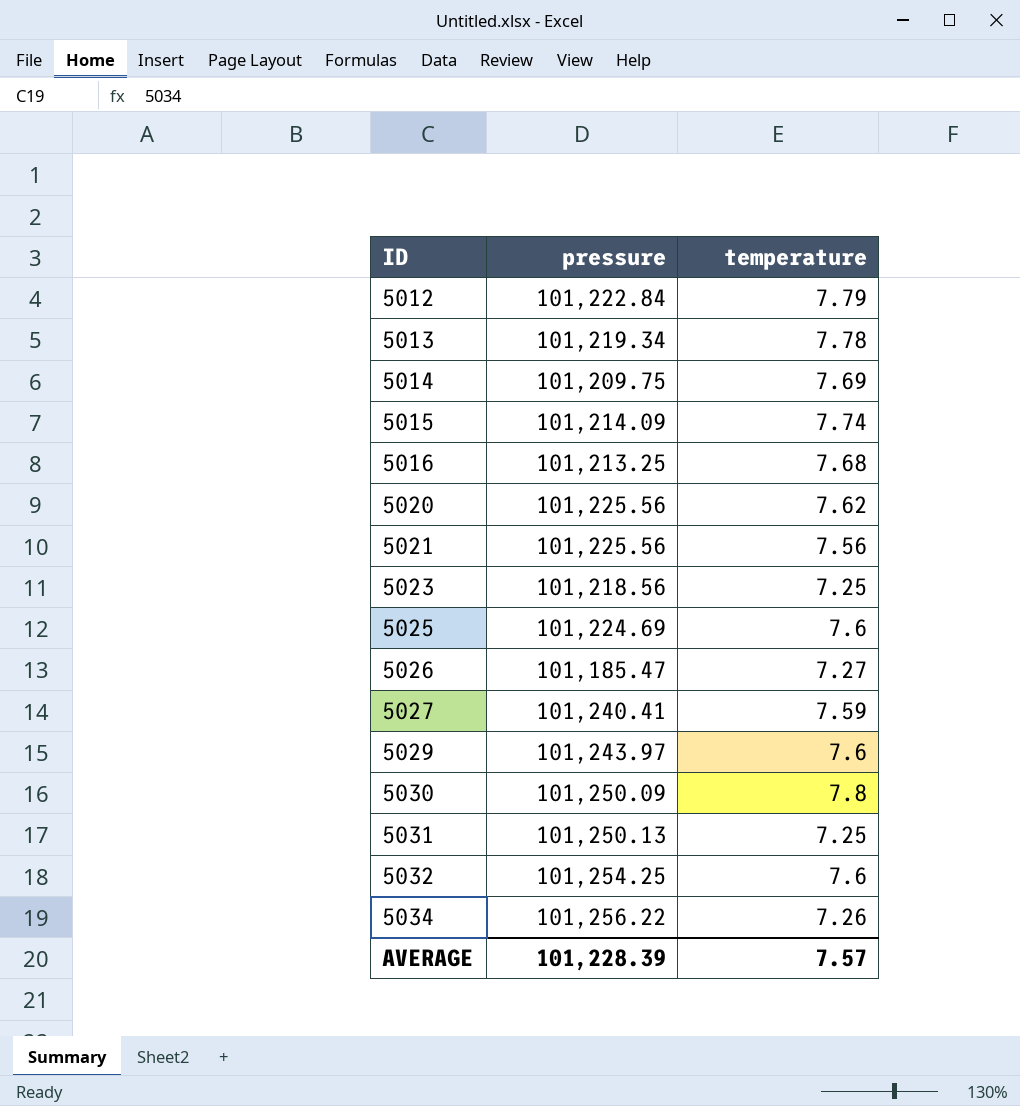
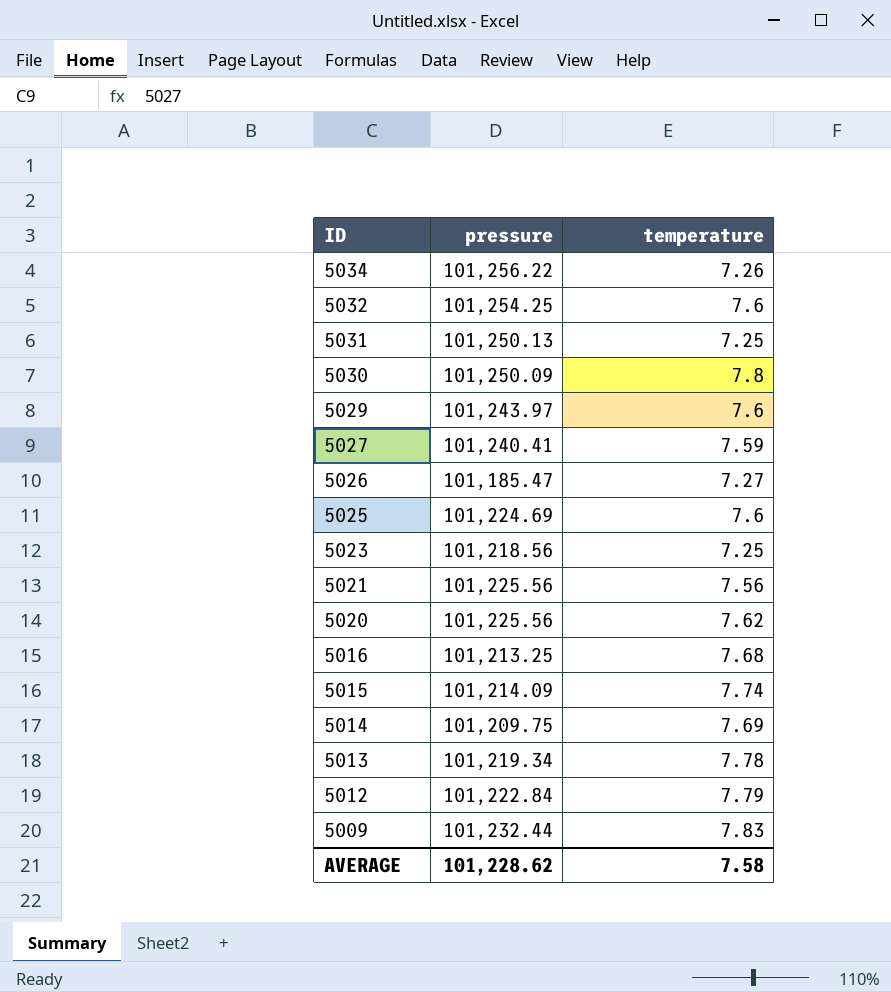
row order: ID ascending -> ID descending
row 5009: none -> 101,232.44 | 7.83
AVERAGE | pressure: 101,228.39 -> 101,228.62
AVERAGE | temperature: 7.57 -> 7.58

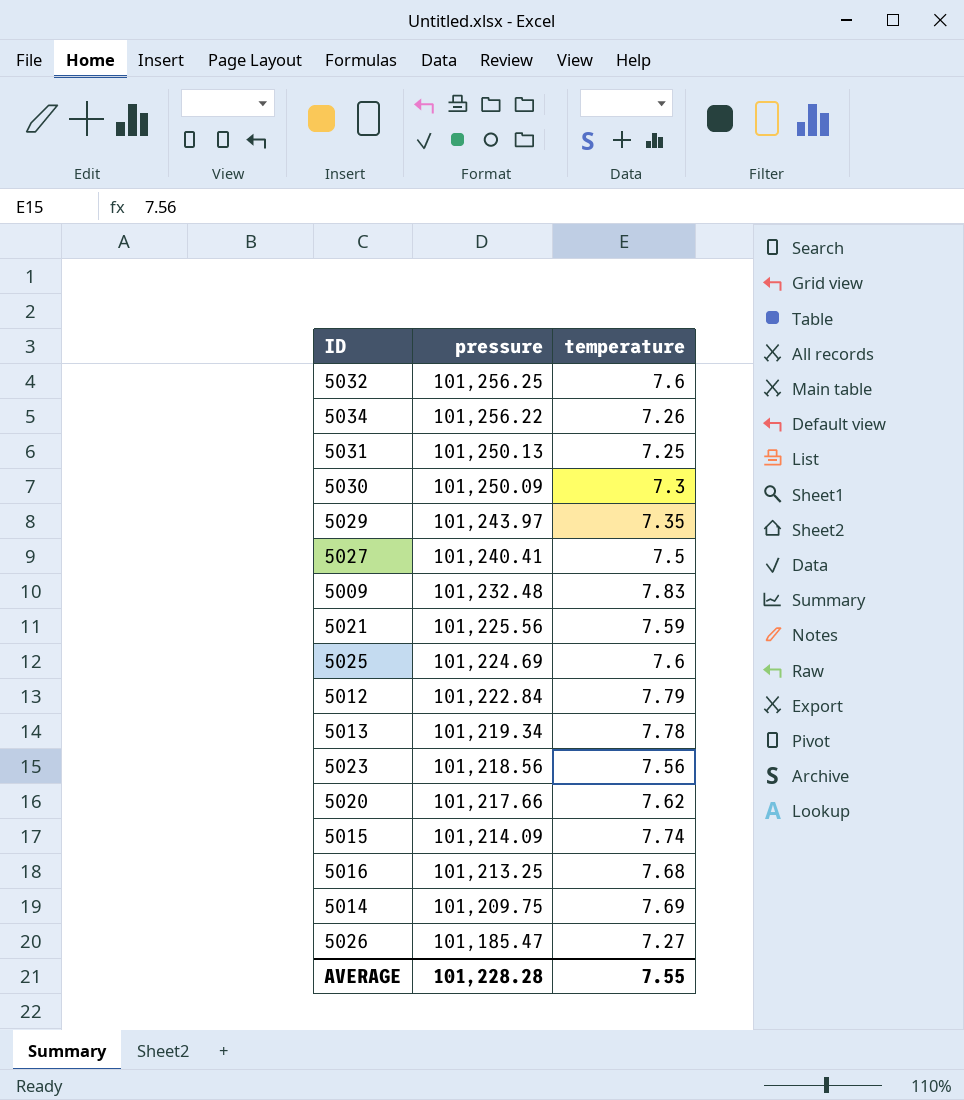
row order: ID descending -> pressure descending
5032 | pressure: 101,254.25 -> 101,256.25
5030 | temperature: 7.8 -> 7.3
5029 | temperature: 7.6 -> 7.35
5027 | temperature: 7.59 -> 7.5
5009 | pressure: 101,232.44 -> 101,232.48
5021 | temperature: 7.56 -> 7.59
5023 | temperature: 7.25 -> 7.56
5020 | pressure: 101,225.56 -> 101,217.66
AVERAGE | pressure: 101,228.62 -> 101,228.28
AVERAGE | temperature: 7.58 -> 7.55

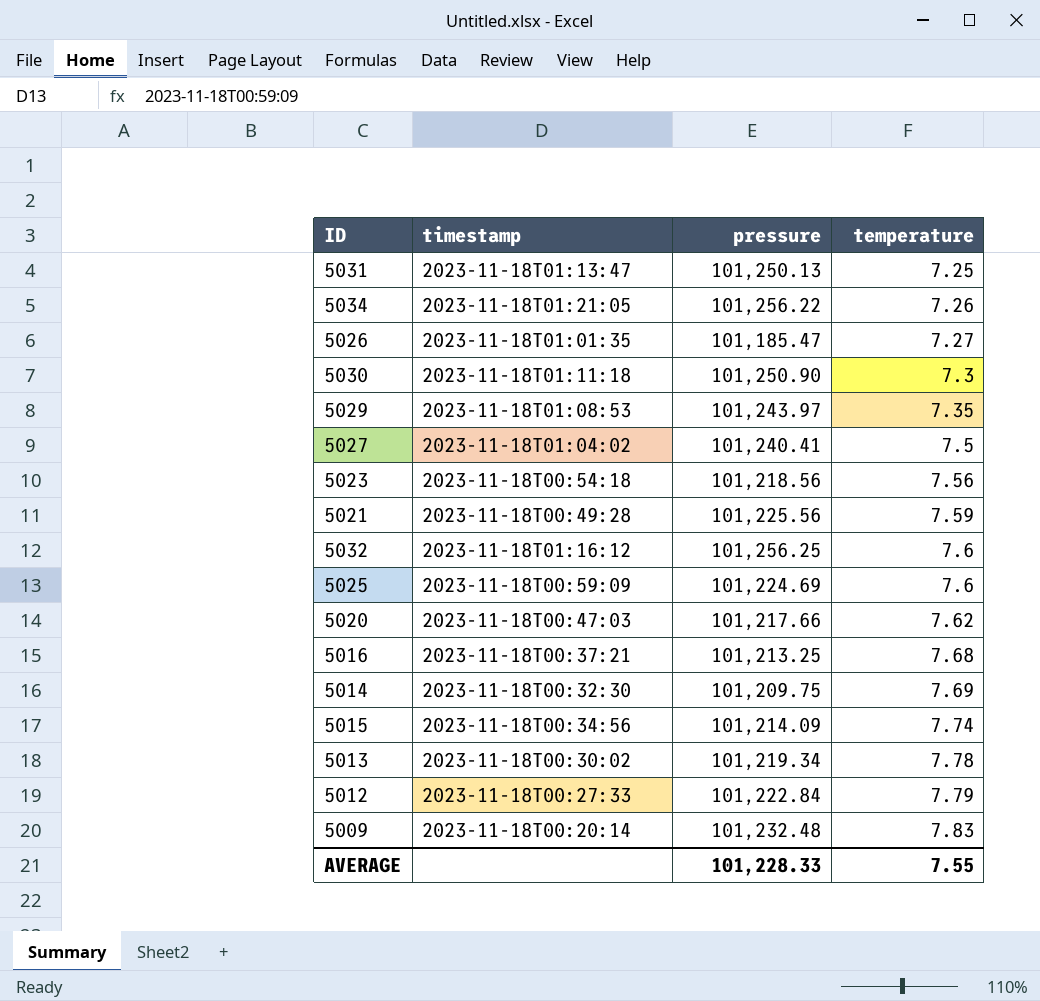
row order: pressure descending -> temperature ascending
column timestamp | position: none -> 2
5030 | pressure: 101,250.09 -> 101,250.90
AVERAGE | pressure: 101,228.28 -> 101,228.33

